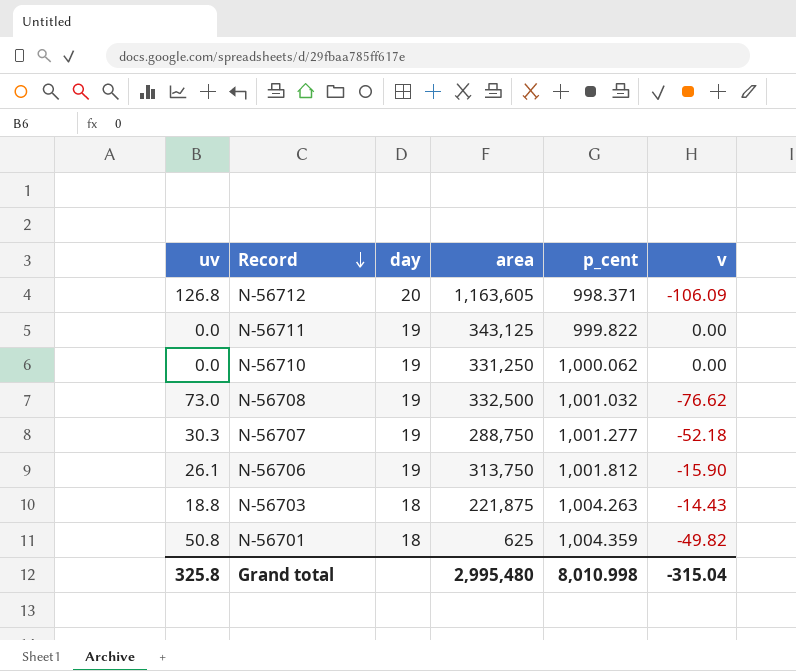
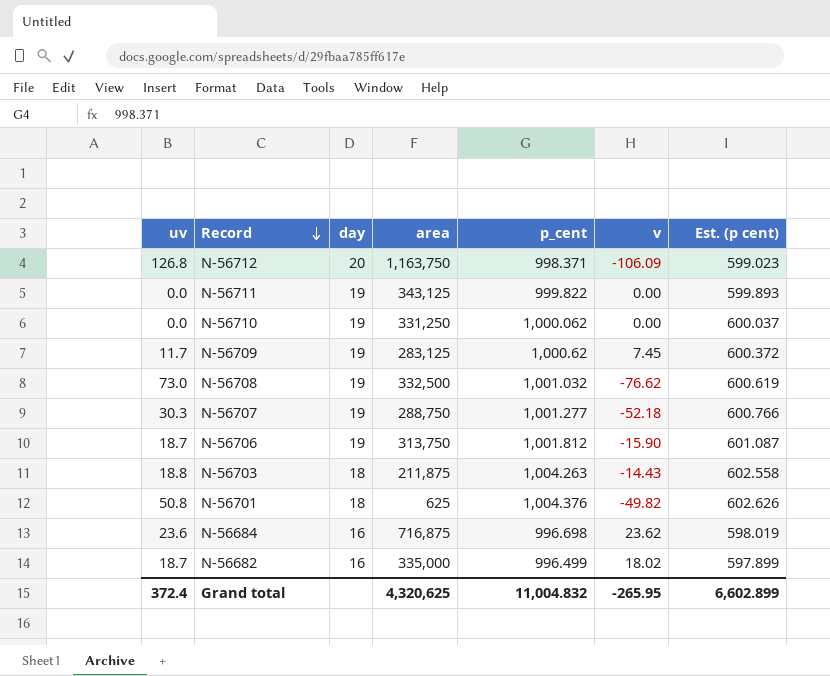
column Est. (p cent) | formula: none -> [p_cent] * 0.6
N-56712 | area: 1,163,605 -> 1,163,750
row N-56709: none -> 11.7 | 19 | 283,125 | 1,000.62 | 7.45 | 600.372
N-56706 | uv: 26.1 -> 18.7
N-56703 | area: 221,875 -> 211,875
N-56701 | p_cent: 1,004.359 -> 1,004.376
row N-56684: none -> 23.6 | 16 | 716,875 | 996.698 | 23.62 | 598.019
row N-56682: none -> 18.7 | 16 | 335,000 | 996.499 | 18.02 | 597.899
Grand total | uv: 325.8 -> 372.4
Grand total | area: 2,995,480 -> 4,320,625
Grand total | p_cent: 8,010.998 -> 11,004.832
Grand total | v: -315.04 -> -265.95

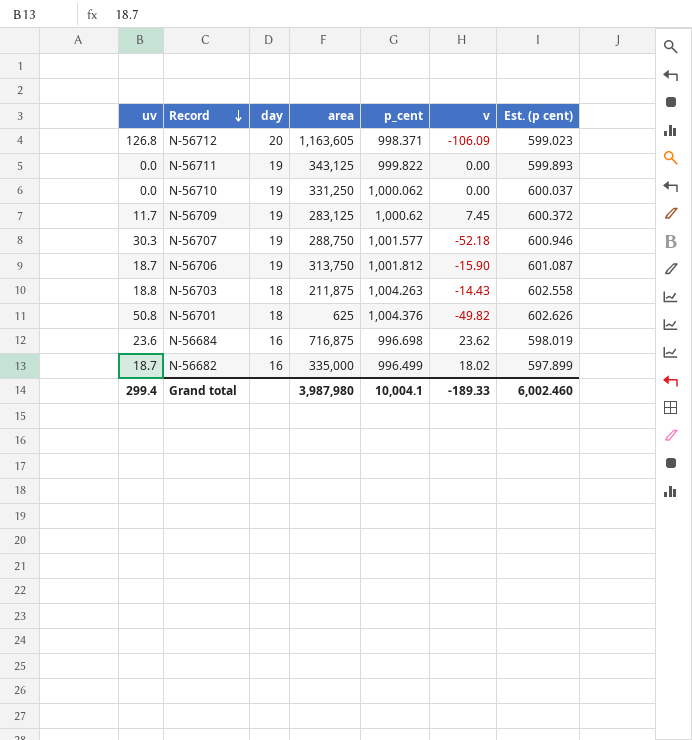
row N-56708: 73.0 | 19 | 332,500 | 1,001.032 | -76.62 | 600.619 -> none
N-56712 | area: 1,163,750 -> 1,163,605
N-56707 | p_cent: 1,001.277 -> 1,001.577
N-56707 | Est. (p cent): 600.766 -> 600.946
Grand total | uv: 372.4 -> 299.4
Grand total | area: 4,320,625 -> 3,987,980
Grand total | p_cent: 11,004.832 -> 10,004.1
Grand total | v: -265.95 -> -189.33
Grand total | Est. (p cent): 6,602.899 -> 6,002.460

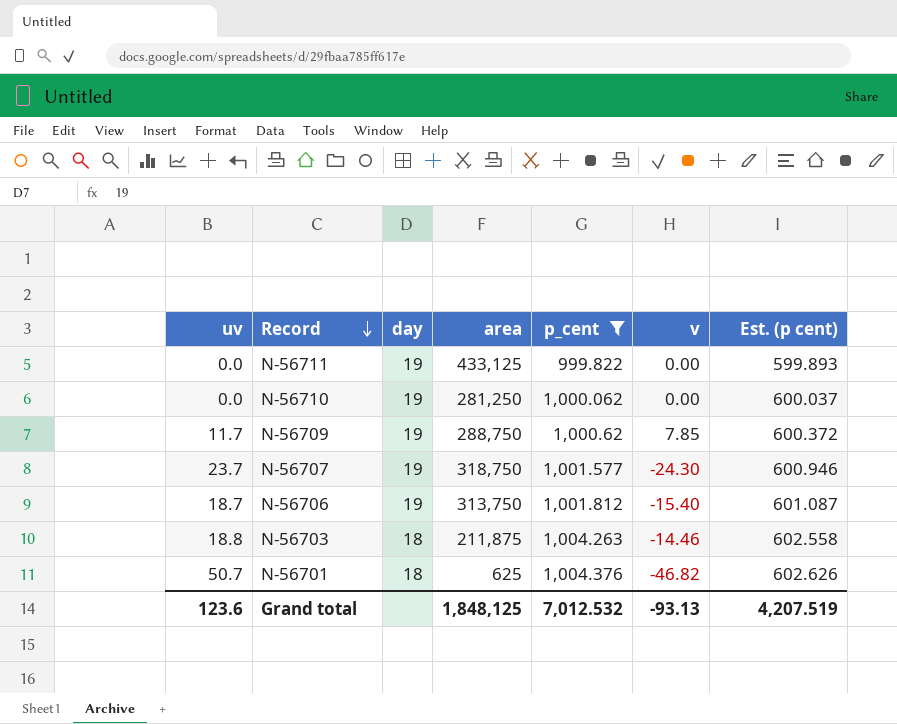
filter: none -> p_cent >= 999.822
N-56711 | area: 343,125 -> 433,125
N-56710 | area: 331,250 -> 281,250
N-56709 | area: 283,125 -> 288,750
N-56709 | v: 7.45 -> 7.85
N-56707 | uv: 30.3 -> 23.7
N-56707 | area: 288,750 -> 318,750
N-56707 | v: -52.18 -> -24.30
N-56706 | v: -15.90 -> -15.40
N-56703 | v: -14.43 -> -14.46
N-56701 | uv: 50.8 -> 50.7
N-56701 | v: -49.82 -> -46.82
Grand total | uv: 299.4 -> 123.6
Grand total | area: 3,987,980 -> 1,848,125
Grand total | p_cent: 10,004.1 -> 7,012.532
Grand total | v: -189.33 -> -93.13
Grand total | Est. (p cent): 6,002.460 -> 4,207.519

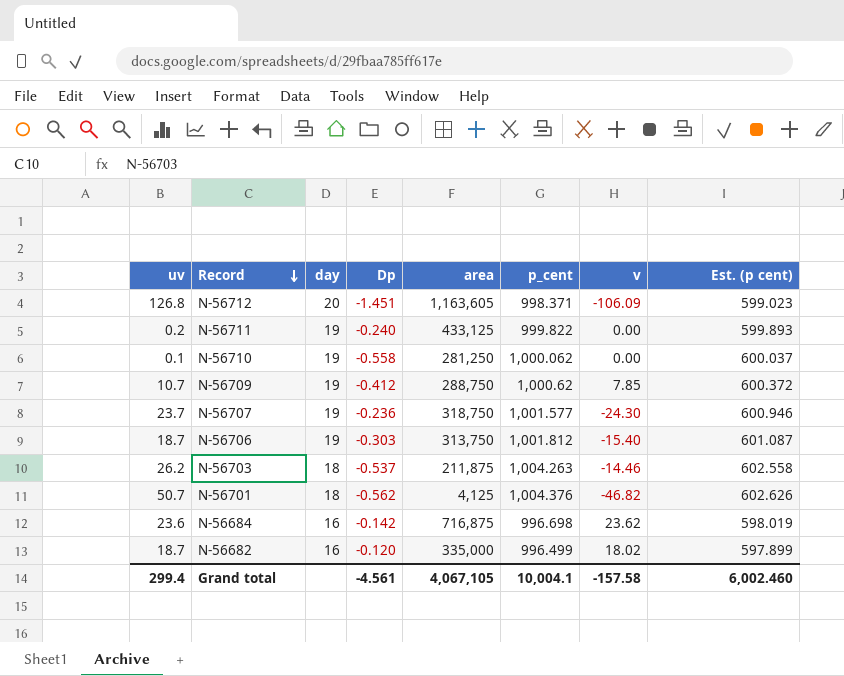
filter: p_cent >= 999.822 -> none
column Dp | position: none -> 4
N-56711 | uv: 0.0 -> 0.2
N-56710 | uv: 0.0 -> 0.1
N-56709 | uv: 11.7 -> 10.7
N-56703 | uv: 18.8 -> 26.2
N-56701 | area: 625 -> 4,125
Grand total | uv: 123.6 -> 299.4
Grand total | area: 1,848,125 -> 4,067,105
Grand total | p_cent: 7,012.532 -> 10,004.1
Grand total | v: -93.13 -> -157.58
Grand total | Est. (p cent): 4,207.519 -> 6,002.460

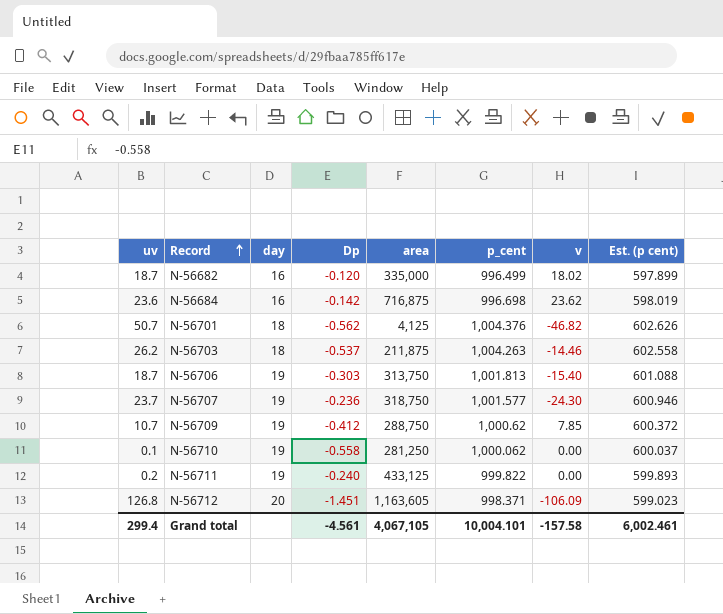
row order: Record descending -> Record ascending
N-56706 | p_cent: 1,001.812 -> 1,001.813
N-56706 | Est. (p cent): 601.087 -> 601.088
Grand total | p_cent: 10,004.1 -> 10,004.101
Grand total | Est. (p cent): 6,002.460 -> 6,002.461

